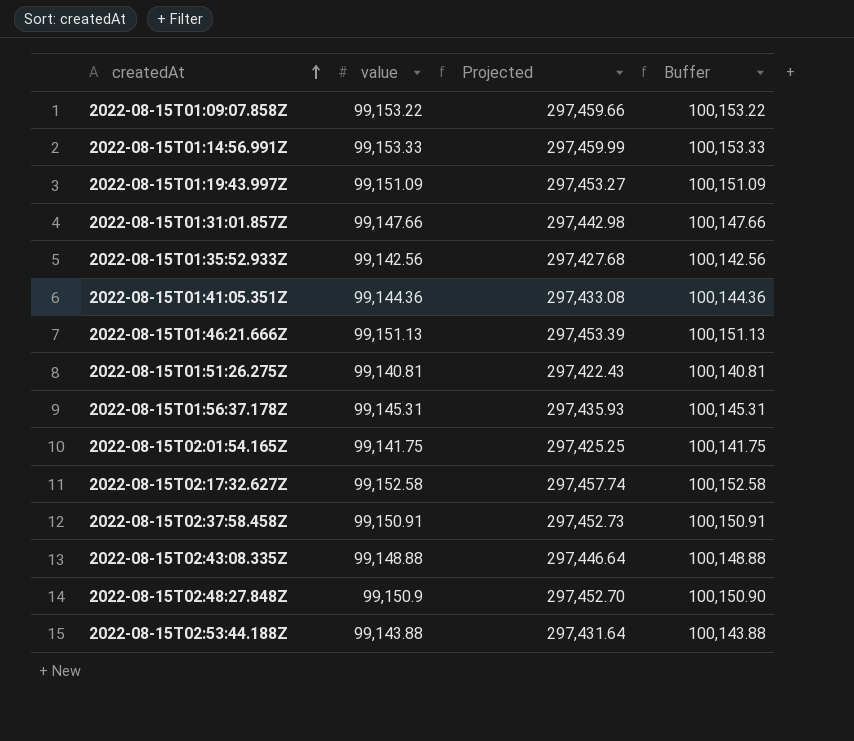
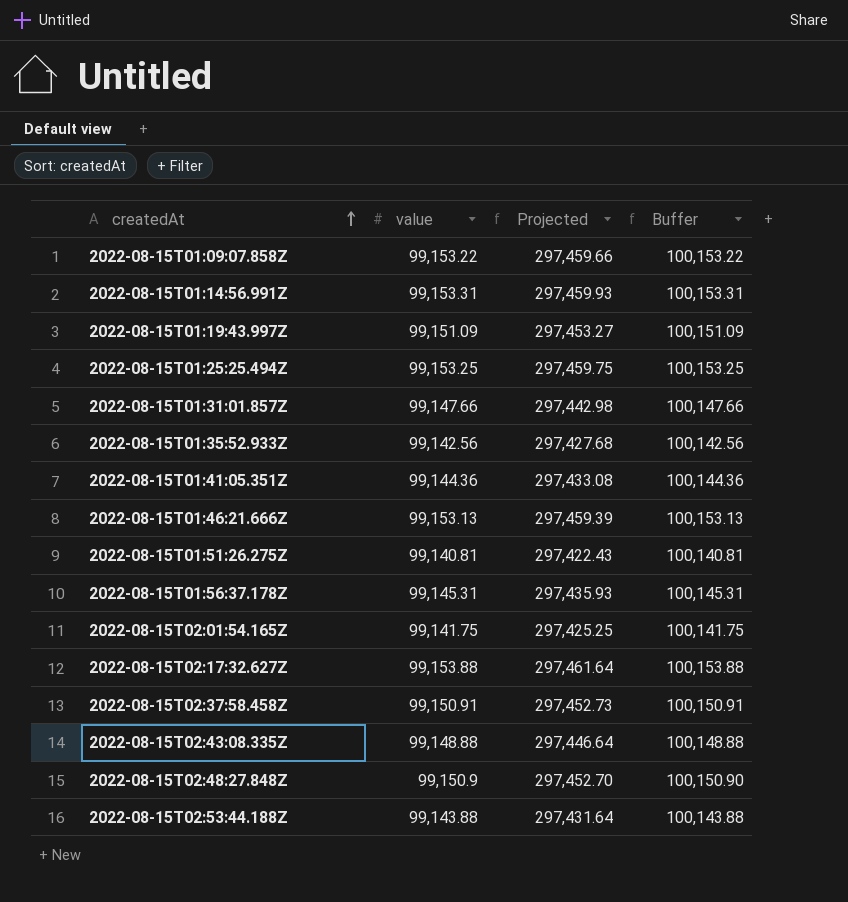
2022-08-15T01:14:56.991Z | value: 99,153.33 -> 99,153.31
2022-08-15T01:14:56.991Z | Projected: 297,459.99 -> 297,459.93
2022-08-15T01:14:56.991Z | Buffer: 100,153.33 -> 100,153.31
row 2022-08-15T01:25:25.494Z: none -> 99,153.25 | 297,459.75 | 100,153.25
2022-08-15T01:46:21.666Z | value: 99,151.13 -> 99,153.13
2022-08-15T01:46:21.666Z | Projected: 297,453.39 -> 297,459.39
2022-08-15T01:46:21.666Z | Buffer: 100,151.13 -> 100,153.13
2022-08-15T02:17:32.627Z | value: 99,152.58 -> 99,153.88
2022-08-15T02:17:32.627Z | Projected: 297,457.74 -> 297,461.64
2022-08-15T02:17:32.627Z | Buffer: 100,152.58 -> 100,153.88

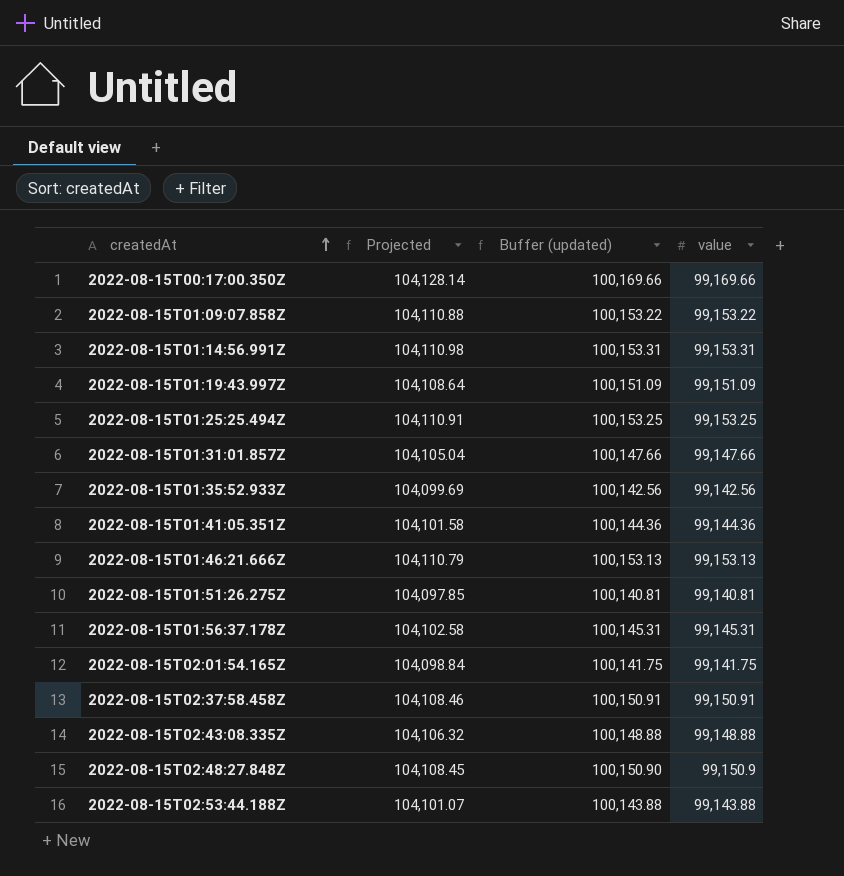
column Projected | formula: [value] * 3 -> [value] * 1.05
column name: Buffer -> Buffer (updated)
column value | position: 2 -> 4
row 2022-08-15T02:17:32.627Z: 99,153.88 | 297,461.64 | 100,153.88 -> none
row 2022-08-15T00:17:00.350Z: none -> 104,128.14 | 100,169.66 | 99,169.66

